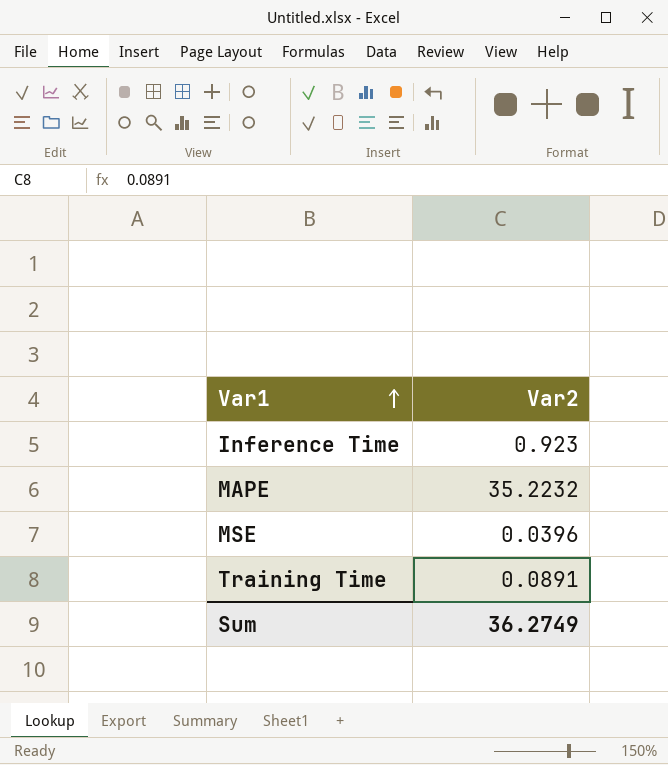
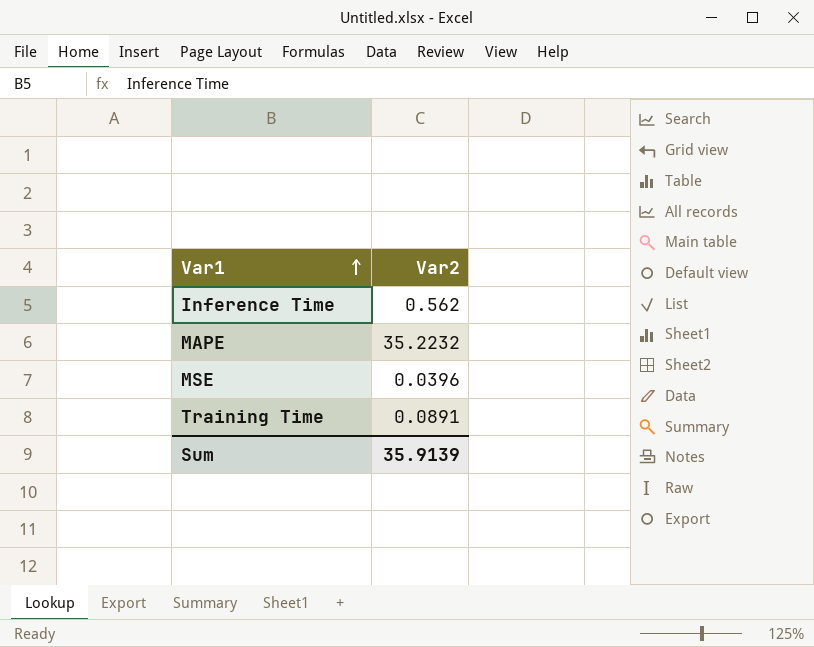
Inference Time | Var2: 0.923 -> 0.562
Sum | Var2: 36.2749 -> 35.9139

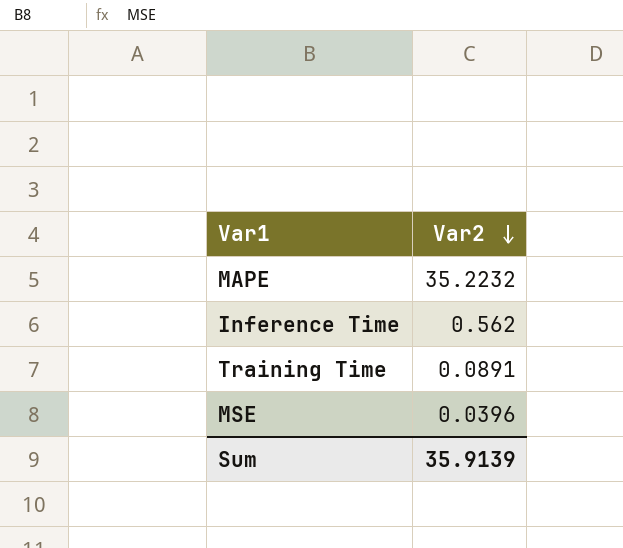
row order: Var1 ascending -> Var2 descending

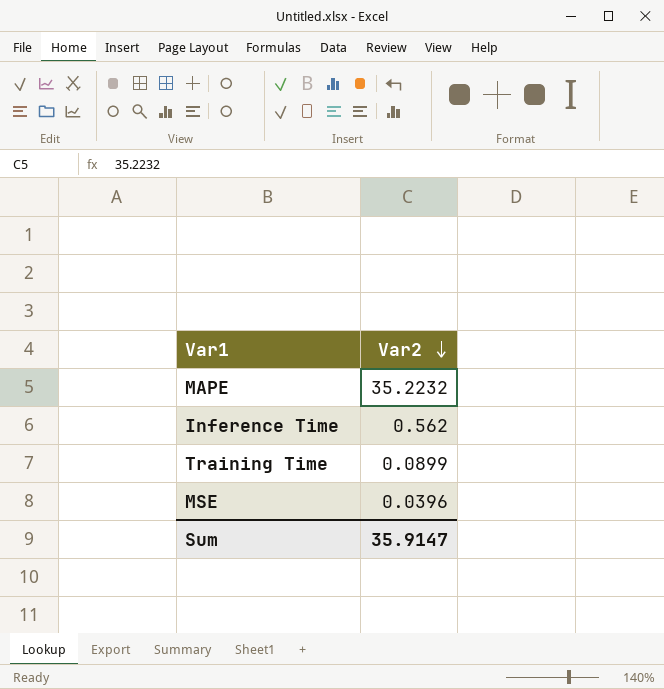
Training Time | Var2: 0.0891 -> 0.0899
Sum | Var2: 35.9139 -> 35.9147

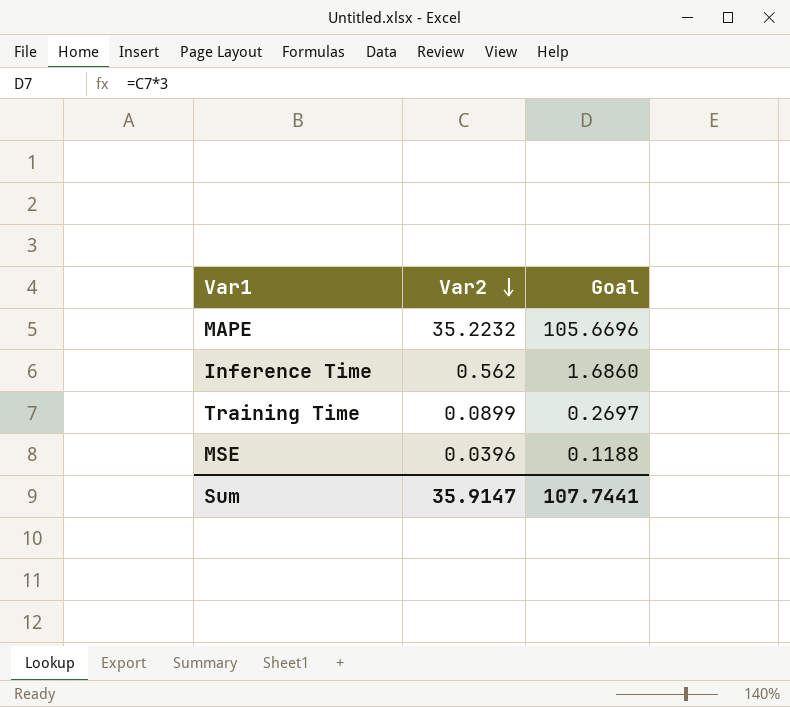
column Goal | formula: none -> [Var2] * 3

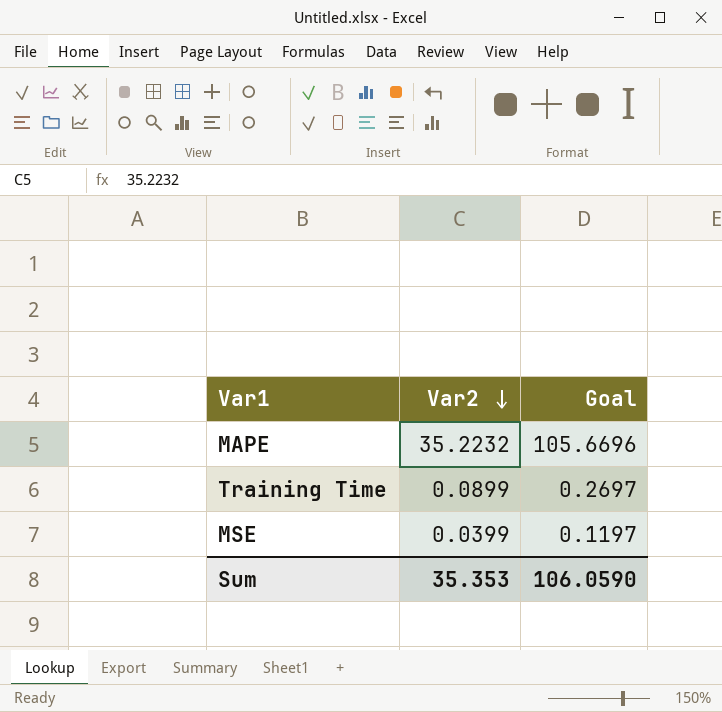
row Inference Time: 0.562 | 1.6860 -> none
MSE | Var2: 0.0396 -> 0.0399
MSE | Goal: 0.1188 -> 0.1197
Sum | Var2: 35.9147 -> 35.353
Sum | Goal: 107.7441 -> 106.0590

